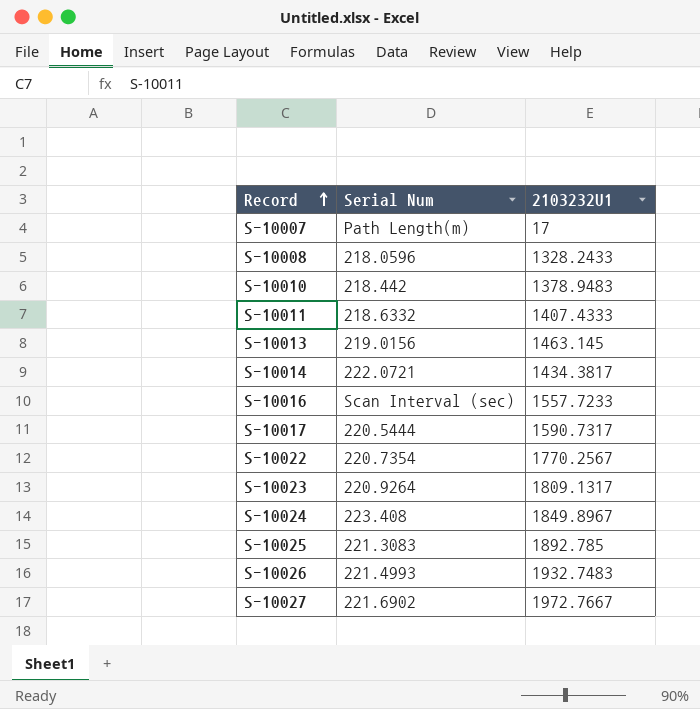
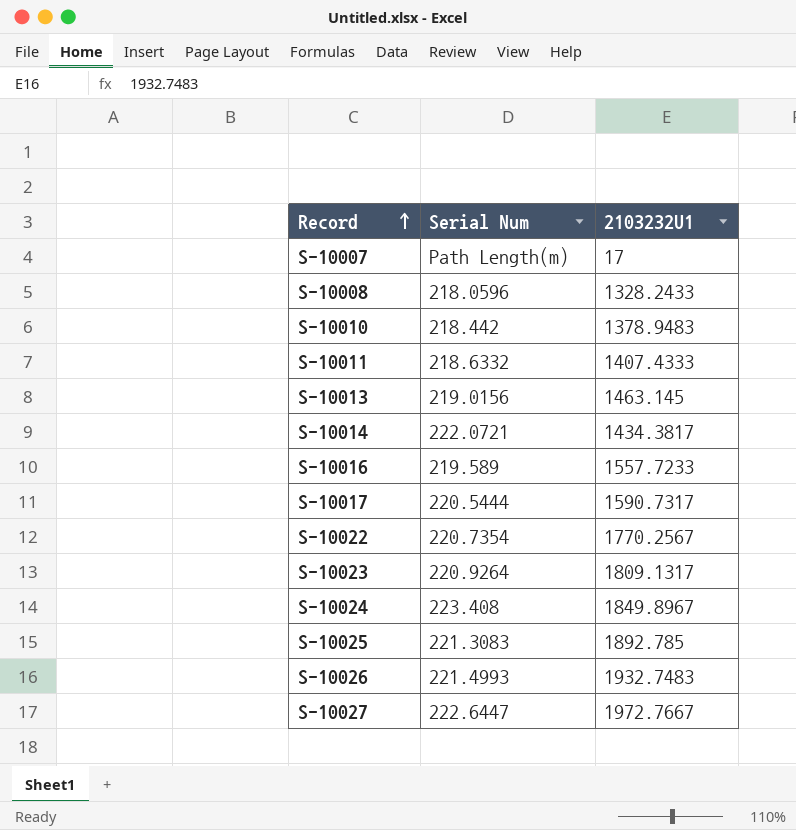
S-10016 | Serial Num: Scan Interval (sec) -> 219.589
S-10027 | Serial Num: 221.6902 -> 222.6447

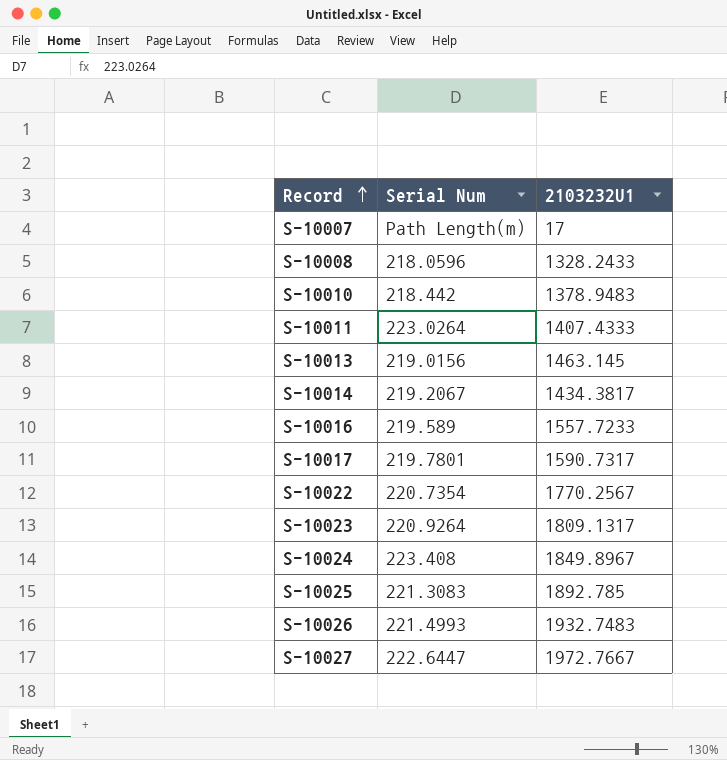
S-10011 | Serial Num: 218.6332 -> 223.0264
S-10014 | Serial Num: 222.0721 -> 219.2067
S-10017 | Serial Num: 220.5444 -> 219.7801

